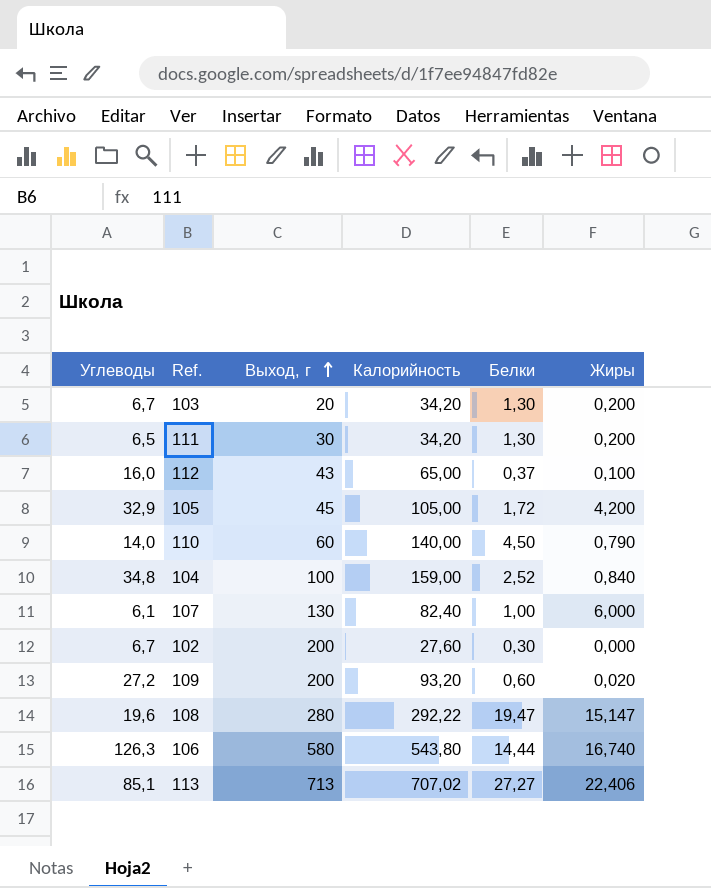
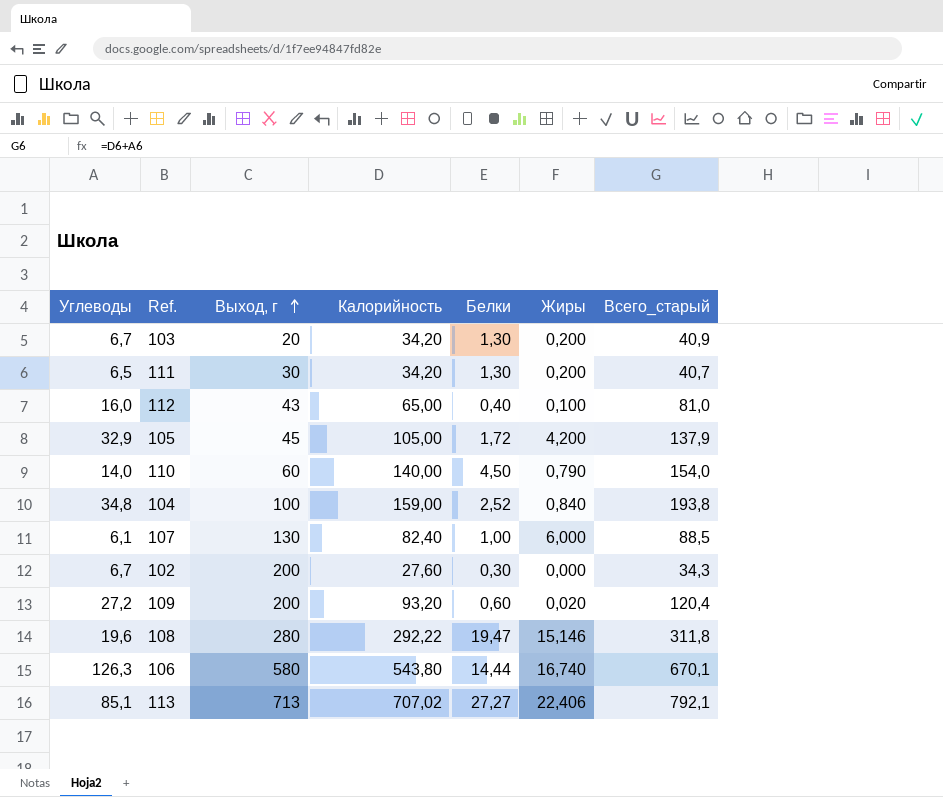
column Всего_старый | formula: none -> [Углеводы] + [Калорийность]
112 | Белки: 0,37 -> 0,40
108 | Жиры: 15,147 -> 15,146

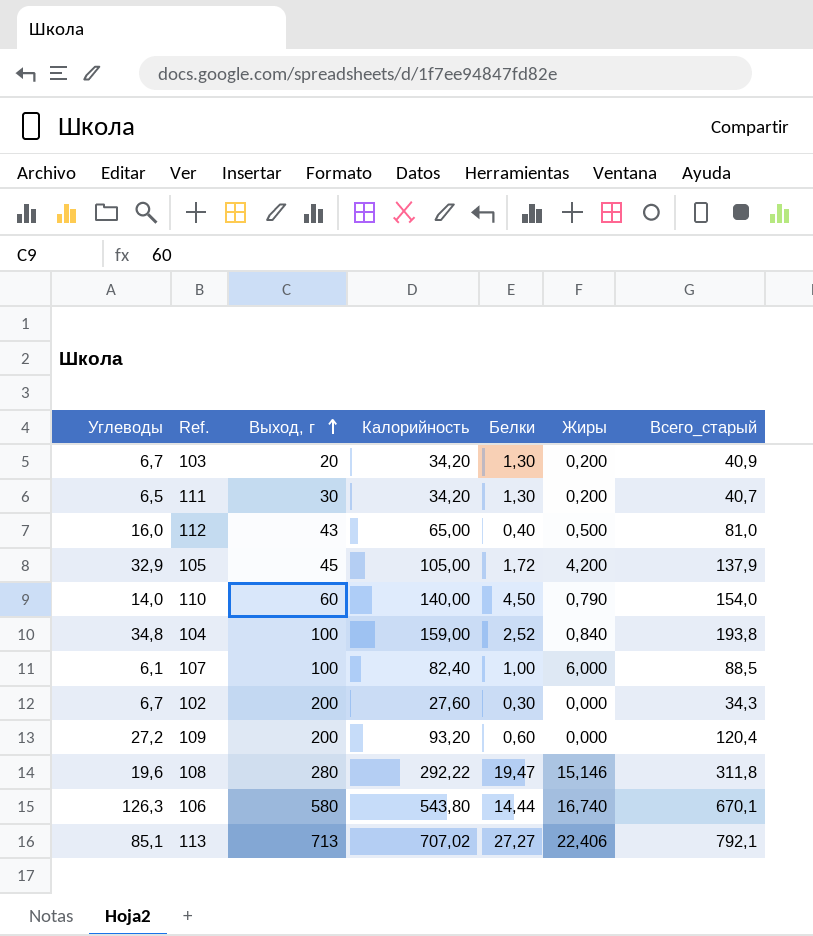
112 | Жиры: 0,100 -> 0,500
107 | Выход, г: 130 -> 100
109 | Жиры: 0,020 -> 0,000

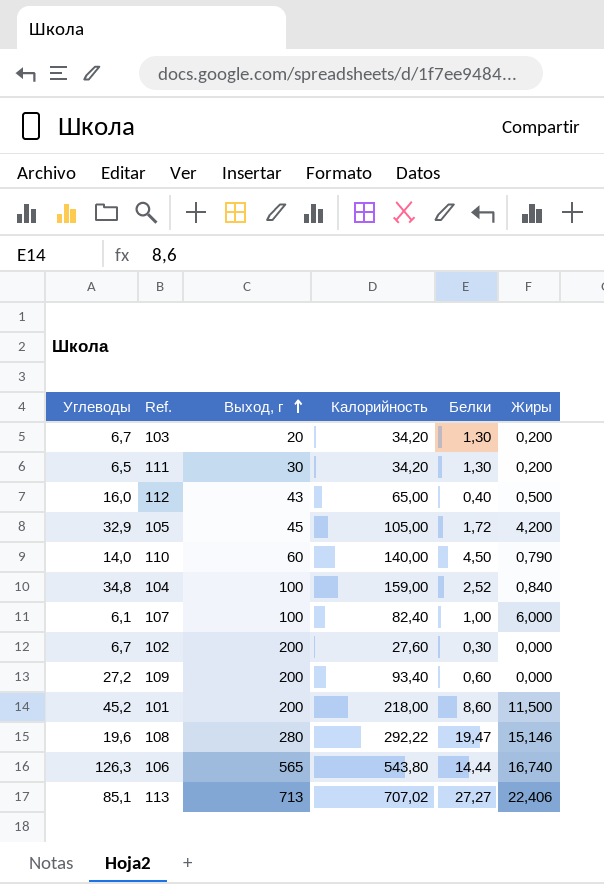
column Всего_старый | formula: [Углеводы] + [Калорийность] -> none
109 | Калорийность: 93,20 -> 93,40
row 101: none -> 45,2 | 200 | 218,00 | 8,60 | 11,500
106 | Выход, г: 580 -> 565

